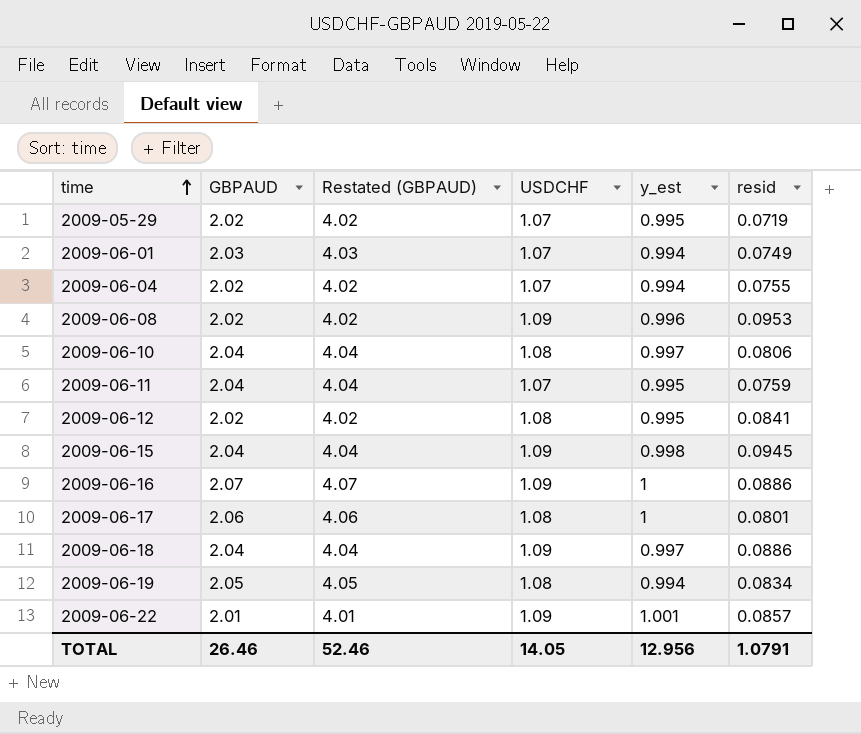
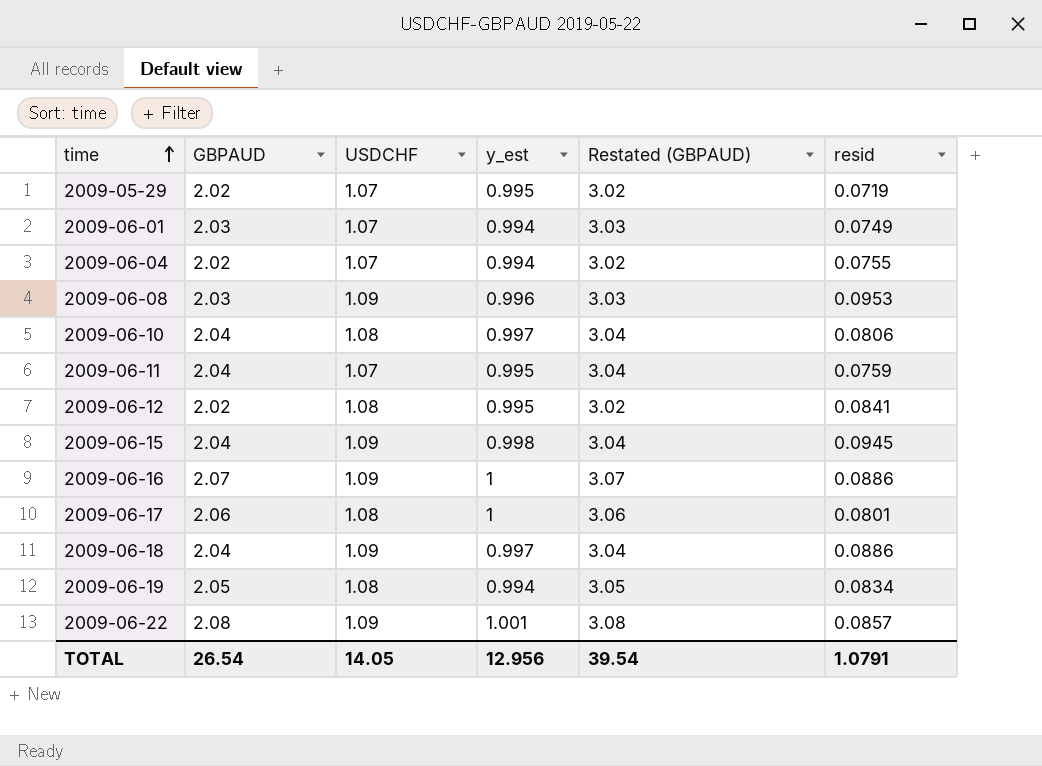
column Restated (GBPAUD) | formula: [GBPAUD] + 2 -> [GBPAUD] + 1
column Restated (GBPAUD) | position: 3 -> 5
2009-06-08 | GBPAUD: 2.02 -> 2.03
2009-06-22 | GBPAUD: 2.01 -> 2.08
TOTAL | GBPAUD: 26.46 -> 26.54
TOTAL | Restated (GBPAUD): 52.46 -> 39.54

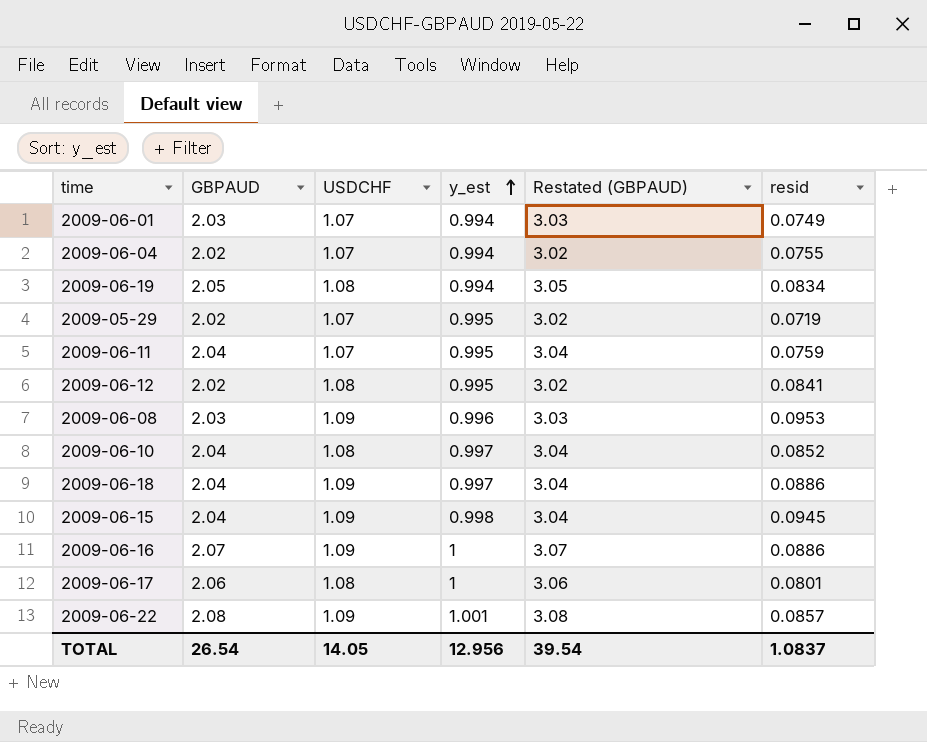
row order: time ascending -> y_est ascending
2009-06-10 | resid: 0.0806 -> 0.0852
TOTAL | resid: 1.0791 -> 1.0837

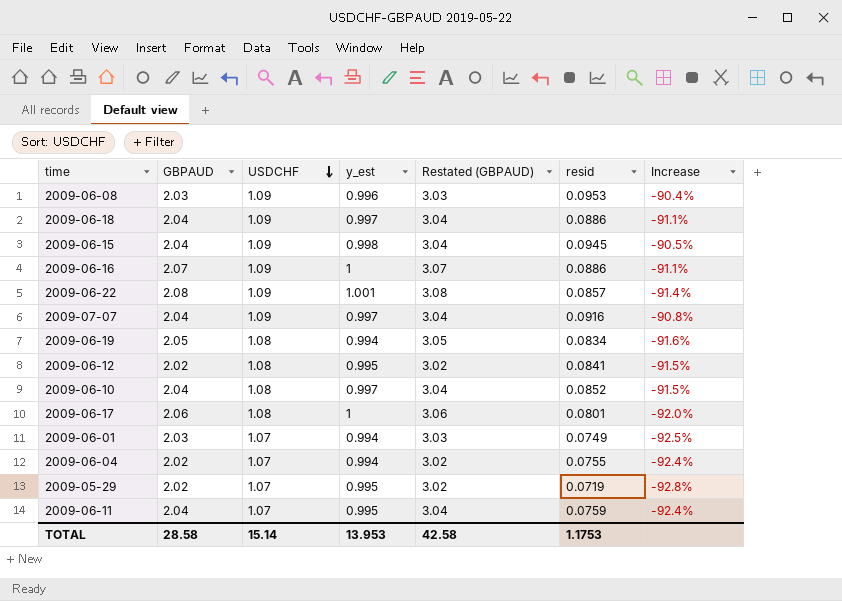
row order: y_est ascending -> USDCHF descending
column Increase | formula: none -> ([resid] - [y_est]) / [y_est]
row 2009-07-07: none -> 2.04 | 1.09 | 0.997 | 3.04 | 0.0916 | -90.8%
TOTAL | GBPAUD: 26.54 -> 28.58
TOTAL | USDCHF: 14.05 -> 15.14
TOTAL | y_est: 12.956 -> 13.953
TOTAL | Restated (GBPAUD): 39.54 -> 42.58
TOTAL | resid: 1.0837 -> 1.1753

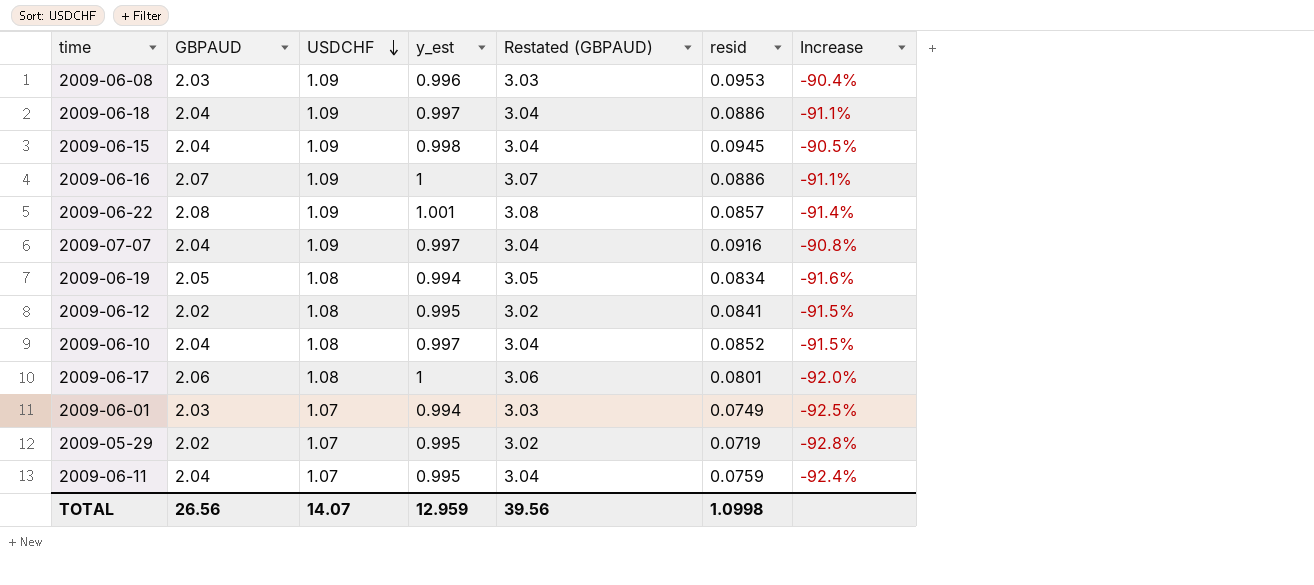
row 2009-06-04: 2.02 | 1.07 | 0.994 | 3.02 | 0.0755 | -92.4% -> none
TOTAL | GBPAUD: 28.58 -> 26.56
TOTAL | USDCHF: 15.14 -> 14.07
TOTAL | y_est: 13.953 -> 12.959
TOTAL | Restated (GBPAUD): 42.58 -> 39.56
TOTAL | resid: 1.1753 -> 1.0998

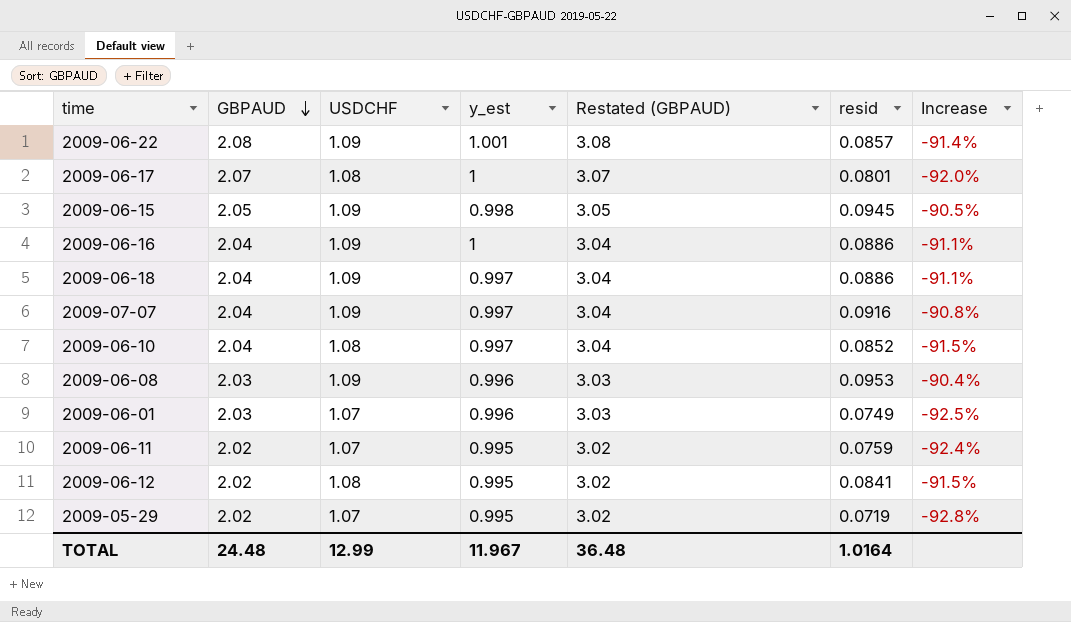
row order: USDCHF descending -> GBPAUD descending
row 2009-06-19: 2.05 | 1.08 | 0.994 | 3.05 | 0.0834 | -91.6% -> none
2009-06-17 | GBPAUD: 2.06 -> 2.07
2009-06-17 | Restated (GBPAUD): 3.06 -> 3.07
2009-06-15 | GBPAUD: 2.04 -> 2.05
2009-06-15 | Restated (GBPAUD): 3.04 -> 3.05
2009-06-16 | GBPAUD: 2.07 -> 2.04
2009-06-16 | Restated (GBPAUD): 3.07 -> 3.04
2009-06-01 | y_est: 0.994 -> 0.996
2009-06-11 | GBPAUD: 2.04 -> 2.02
2009-06-11 | Restated (GBPAUD): 3.04 -> 3.02
TOTAL | GBPAUD: 26.56 -> 24.48
TOTAL | USDCHF: 14.07 -> 12.99
TOTAL | y_est: 12.959 -> 11.967
TOTAL | Restated (GBPAUD): 39.56 -> 36.48
TOTAL | resid: 1.0998 -> 1.0164

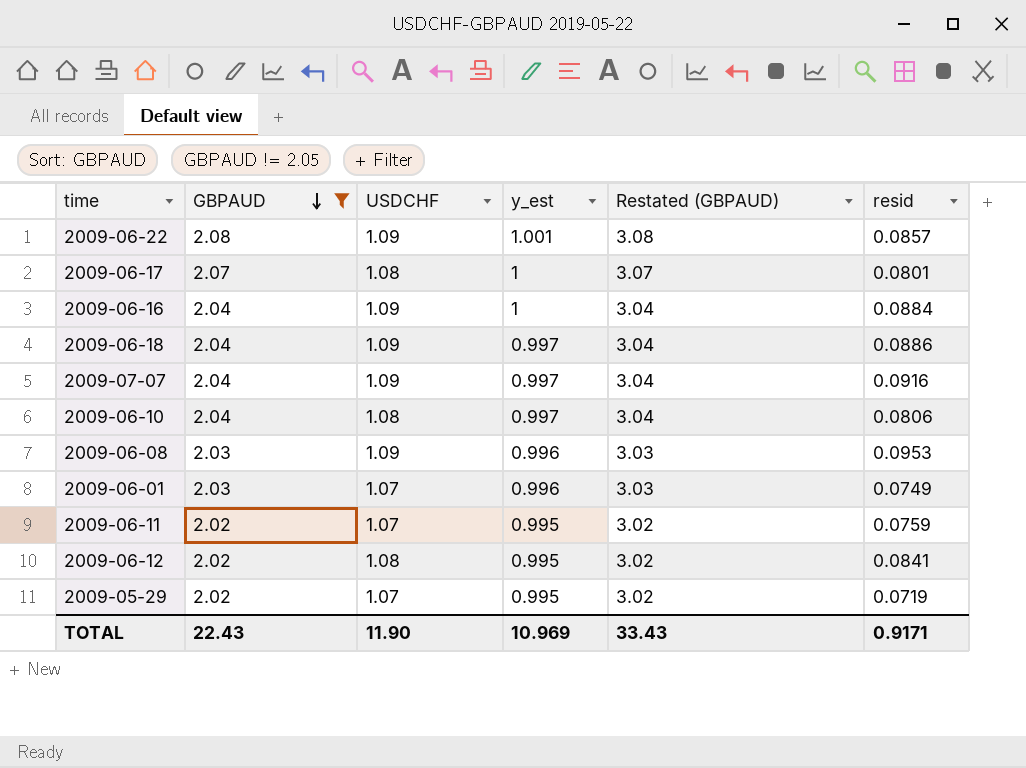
filter: none -> GBPAUD != 2.05
column Increase | formula: ([resid] - [y_est]) / [y_est] -> none
2009-06-16 | resid: 0.0886 -> 0.0884
2009-06-10 | resid: 0.0852 -> 0.0806
TOTAL | GBPAUD: 24.48 -> 22.43
TOTAL | USDCHF: 12.99 -> 11.90
TOTAL | y_est: 11.967 -> 10.969
TOTAL | Restated (GBPAUD): 36.48 -> 33.43
TOTAL | resid: 1.0164 -> 0.9171

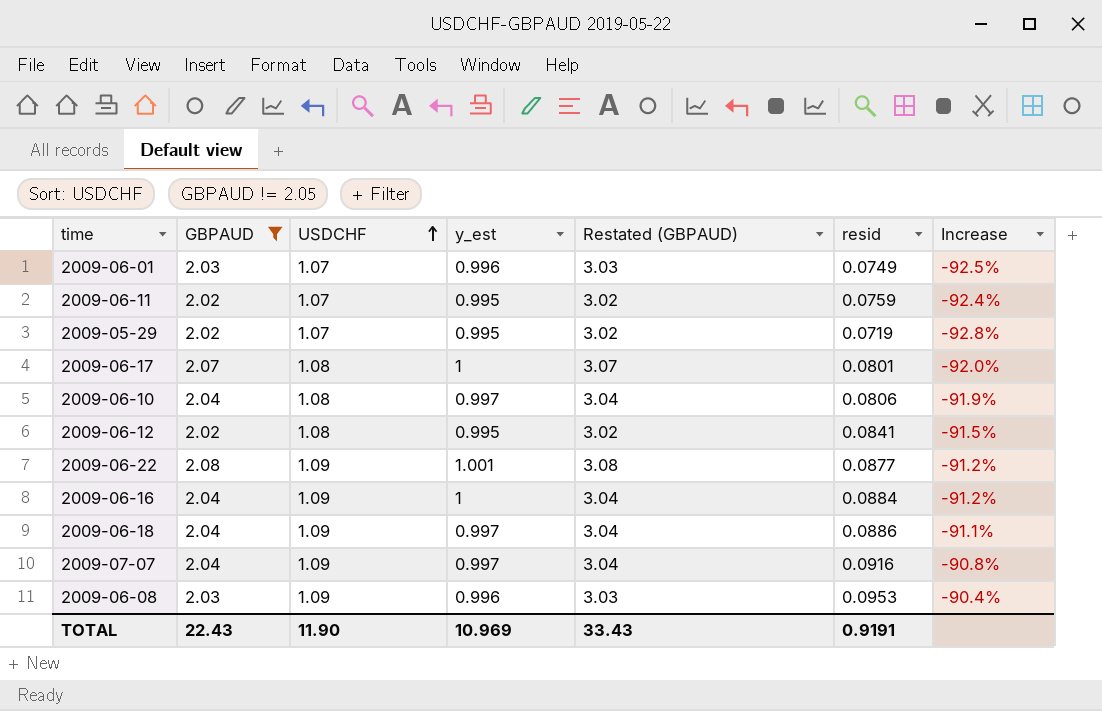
row order: GBPAUD descending -> USDCHF ascending
column Increase | formula: none -> ([resid] - [y_est]) / [y_est]
2009-06-22 | resid: 0.0857 -> 0.0877
TOTAL | resid: 0.9171 -> 0.9191

